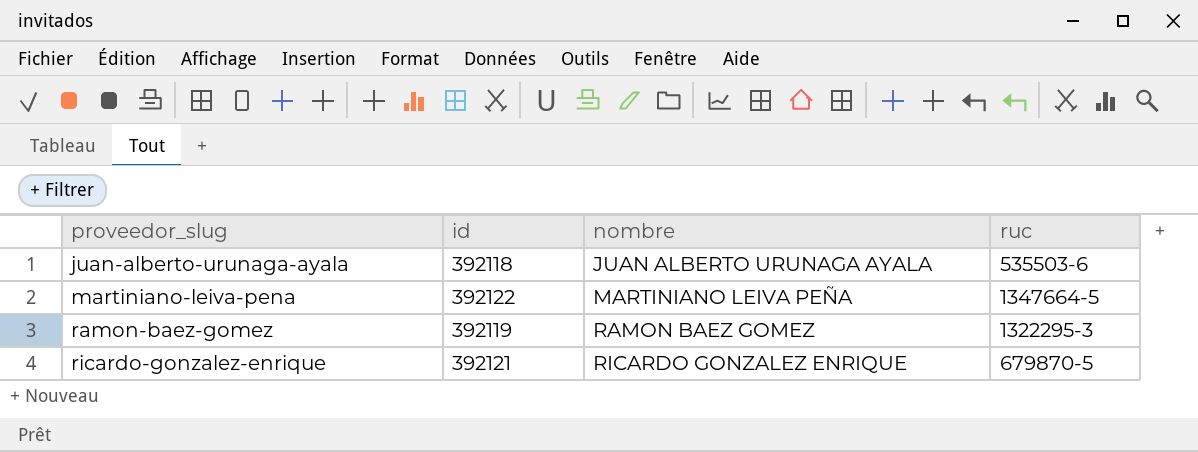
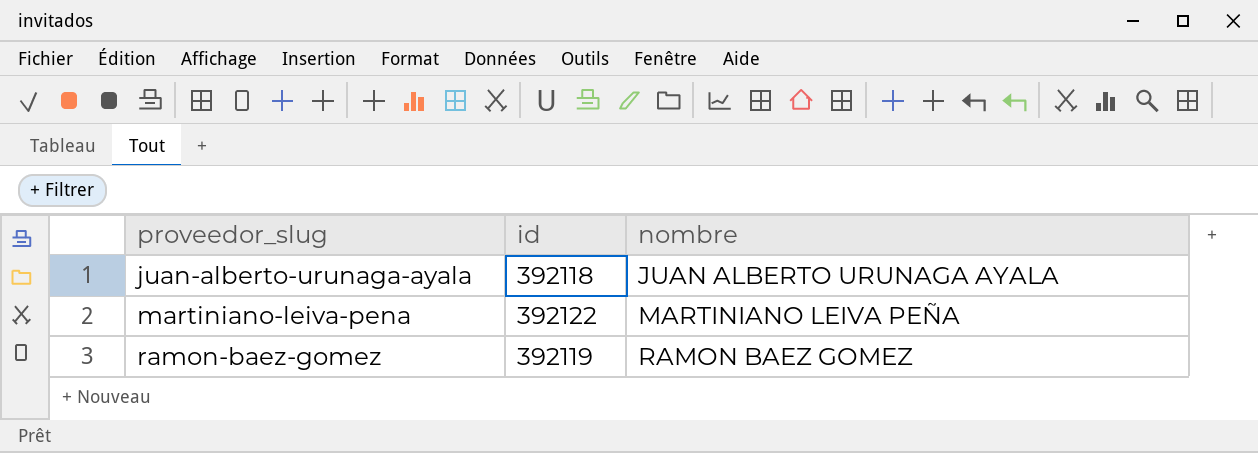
column ruc | position: 4 -> none
row ricardo-gonzalez-enrique: 392121 | RICARDO GONZALEZ ENRIQUE | 679870-5 -> none

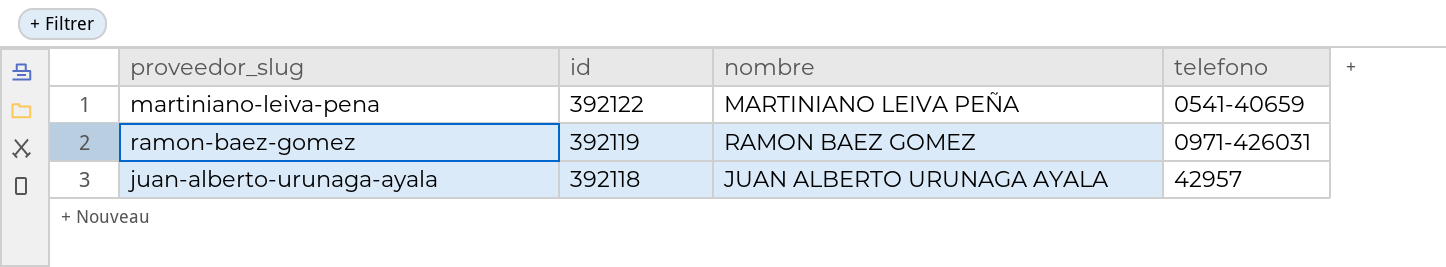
row order: proveedor_slug ascending -> id descending
column telefono | position: none -> 4

